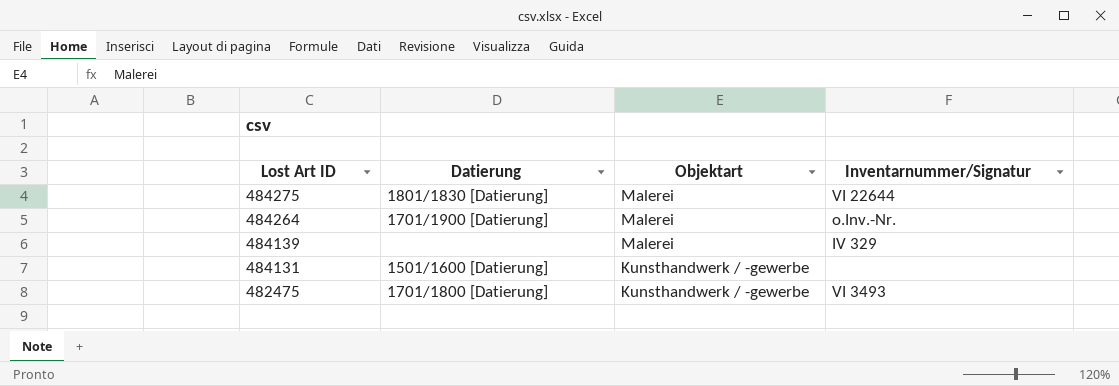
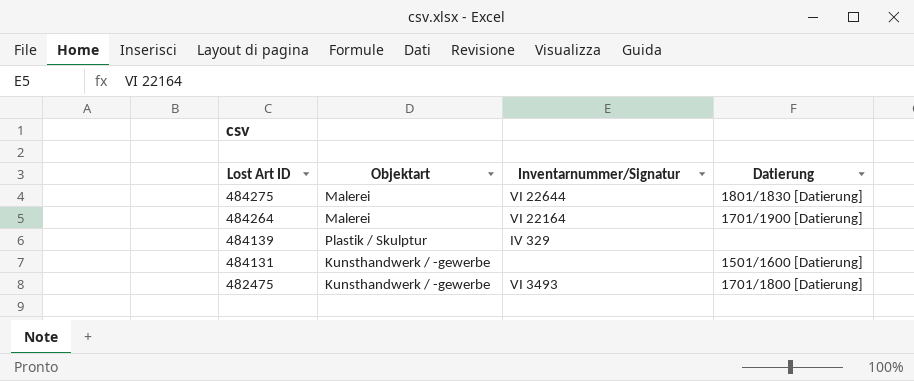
column Datierung | position: 2 -> 4
484264 | Inventarnummer/Signatur: o.Inv.-Nr. -> VI 22164
484139 | Objektart: Malerei -> Plastik / Skulptur

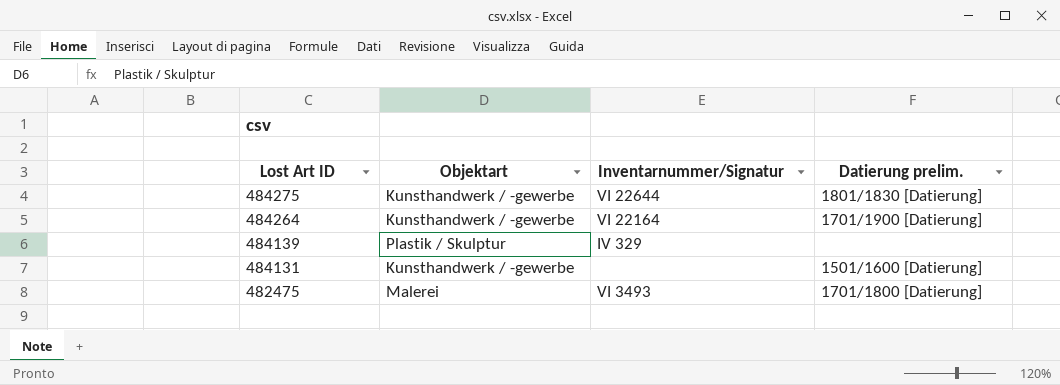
column name: Datierung -> Datierung prelim.
484275 | Objektart: Malerei -> Kunsthandwerk / -gewerbe
484264 | Objektart: Malerei -> Kunsthandwerk / -gewerbe
482475 | Objektart: Kunsthandwerk / -gewerbe -> Malerei

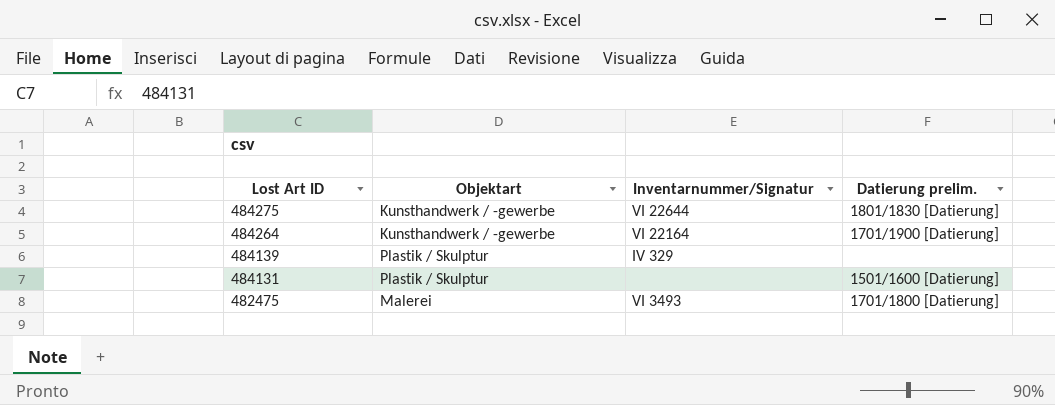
484131 | Objektart: Kunsthandwerk / -gewerbe -> Plastik / Skulptur

